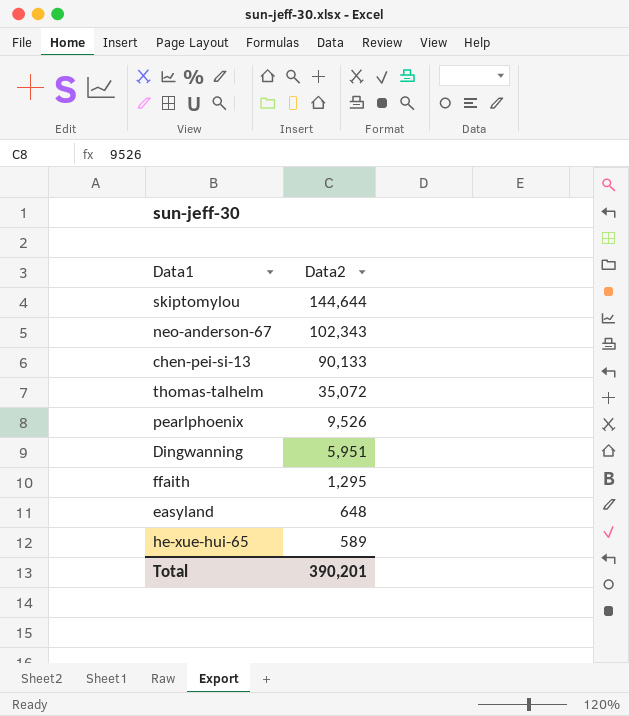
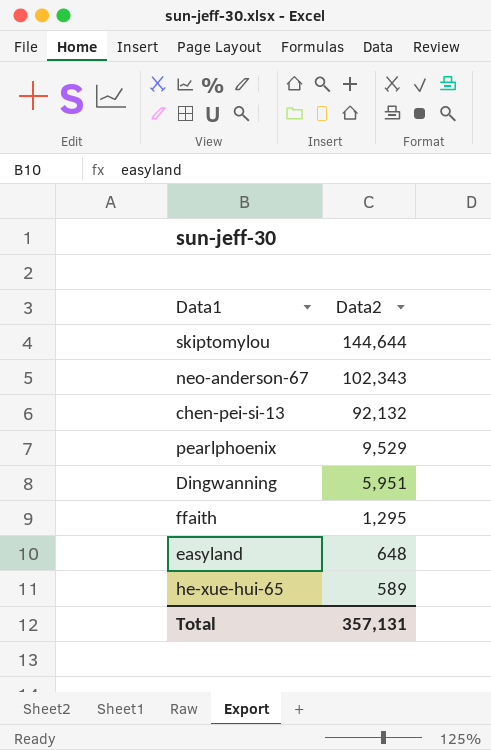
row thomas-talhelm: 35,072 -> none
chen-pei-si-13 | Data2: 90,133 -> 92,132
pearlphoenix | Data2: 9,526 -> 9,529
Total | Data2: 390,201 -> 357,131

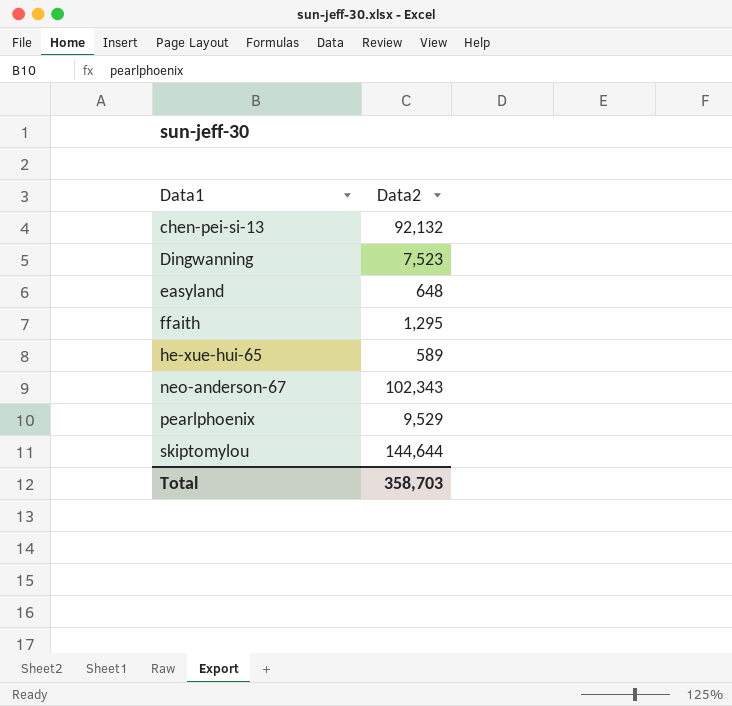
row order: Data2 descending -> Data1 ascending
Dingwanning | Data2: 5,951 -> 7,523
Total | Data2: 357,131 -> 358,703

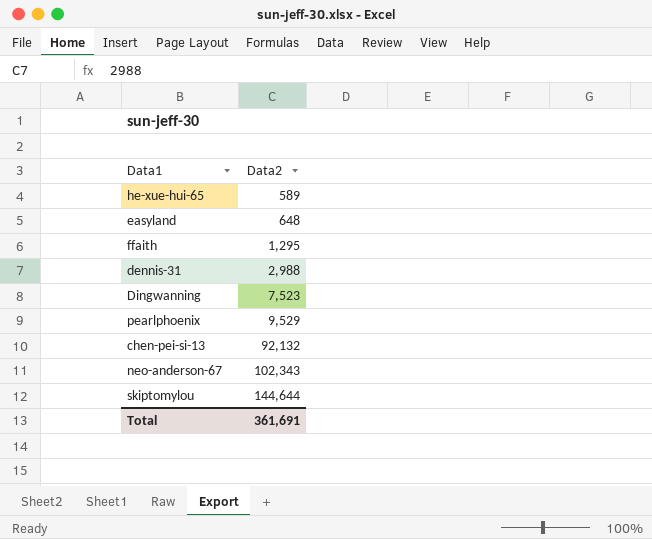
row order: Data1 ascending -> Data2 ascending
row dennis-31: none -> 2,988
Total | Data2: 358,703 -> 361,691

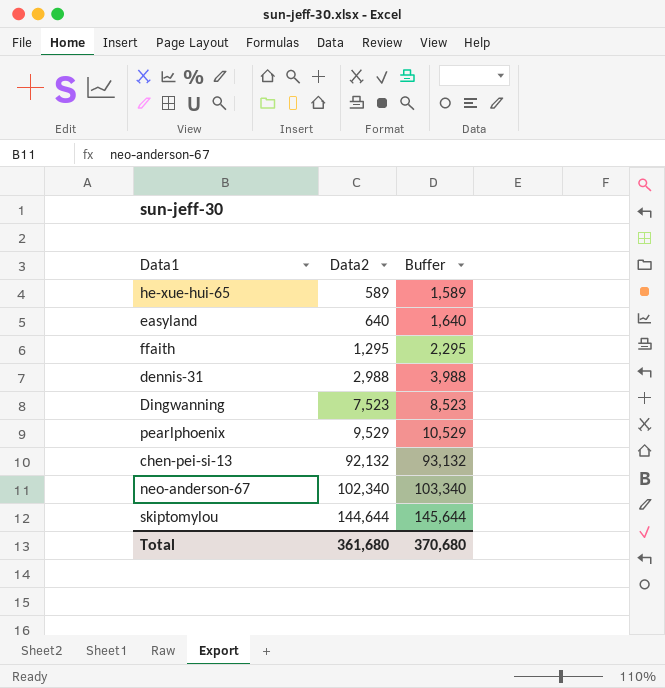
column Buffer | formula: none -> [Data2] + 1000
easyland | Data2: 648 -> 640
neo-anderson-67 | Data2: 102,343 -> 102,340
Total | Data2: 361,691 -> 361,680

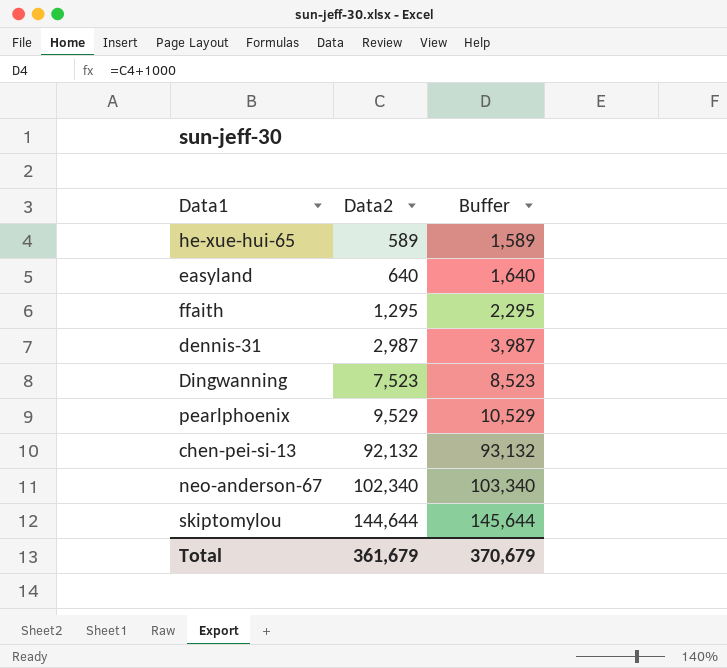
dennis-31 | Data2: 2,988 -> 2,987
dennis-31 | Buffer: 3,988 -> 3,987
Total | Data2: 361,680 -> 361,679
Total | Buffer: 370,680 -> 370,679

